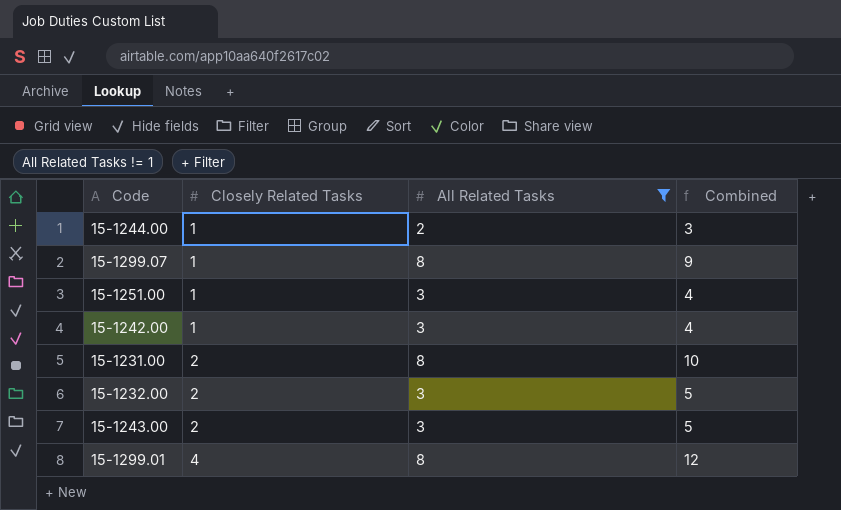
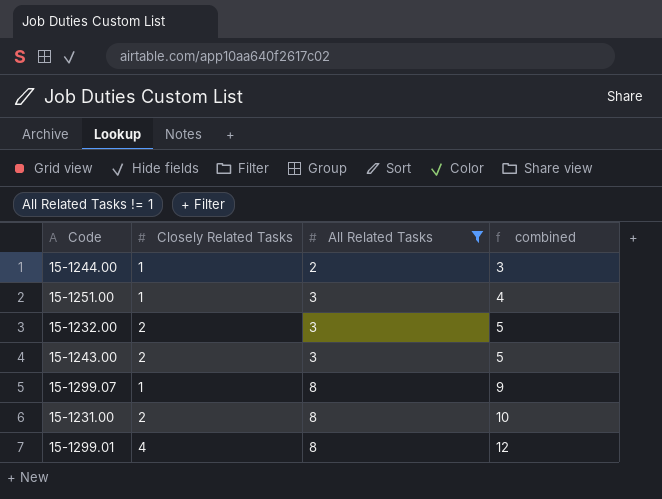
row order: Closely Related Tasks ascending -> All Related Tasks ascending
column name: Combined -> combined
row 15-1242.00: 1 | 3 | 4 -> none

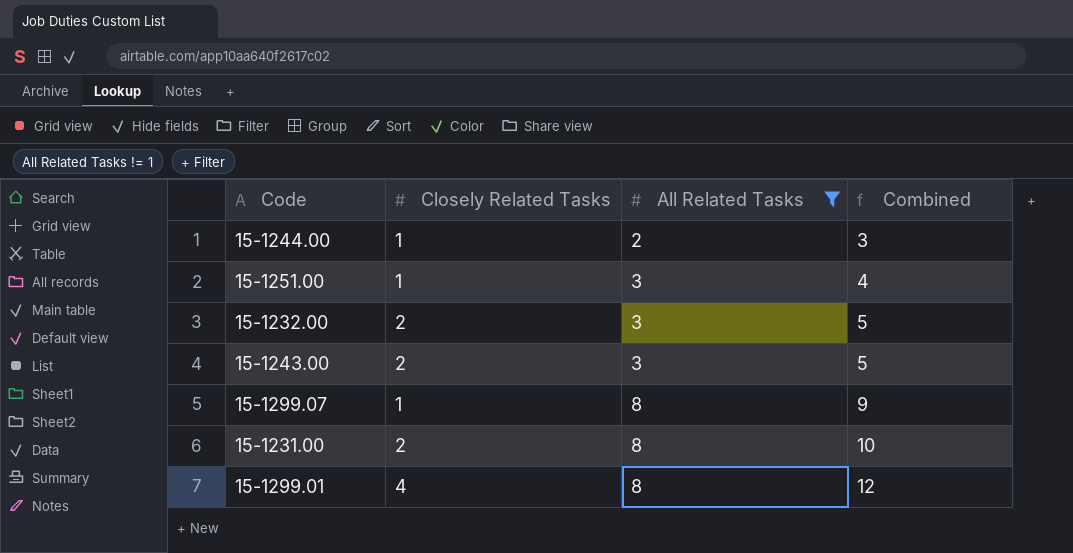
column name: combined -> Combined

